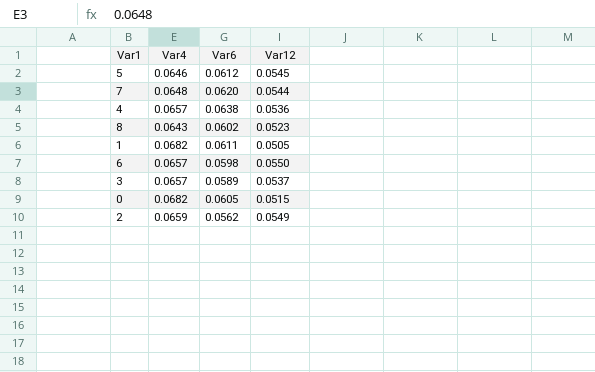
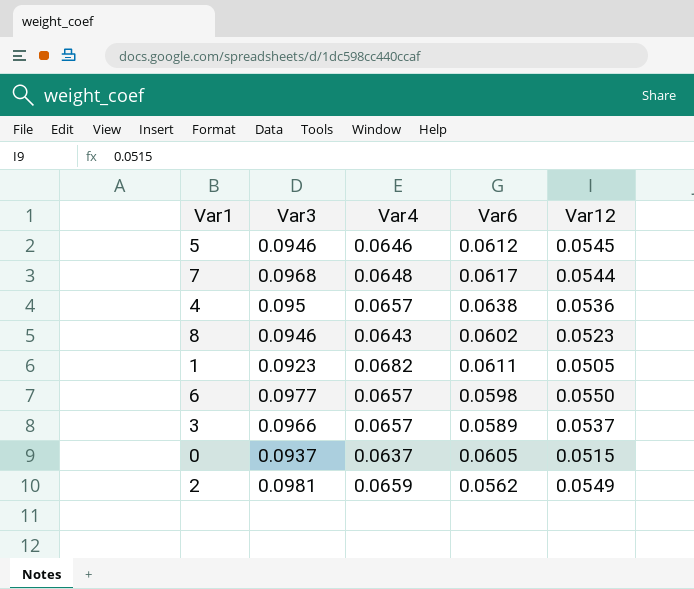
column Var3 | position: none -> 2
7 | Var6: 0.0620 -> 0.0617
0 | Var4: 0.0682 -> 0.0637

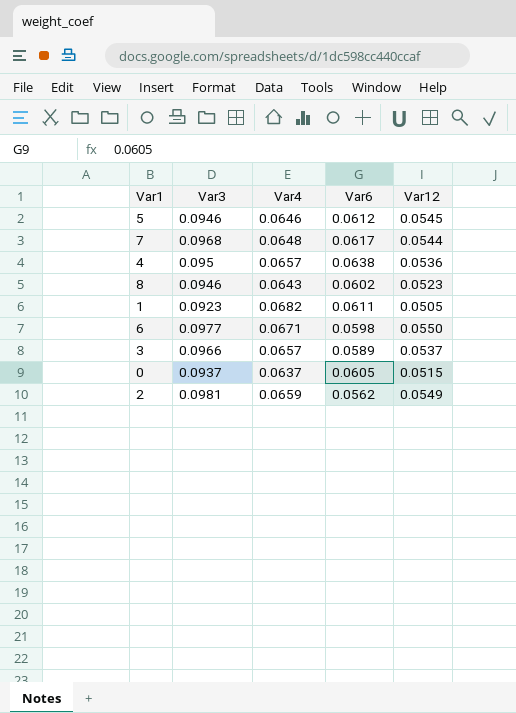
6 | Var4: 0.0657 -> 0.0671

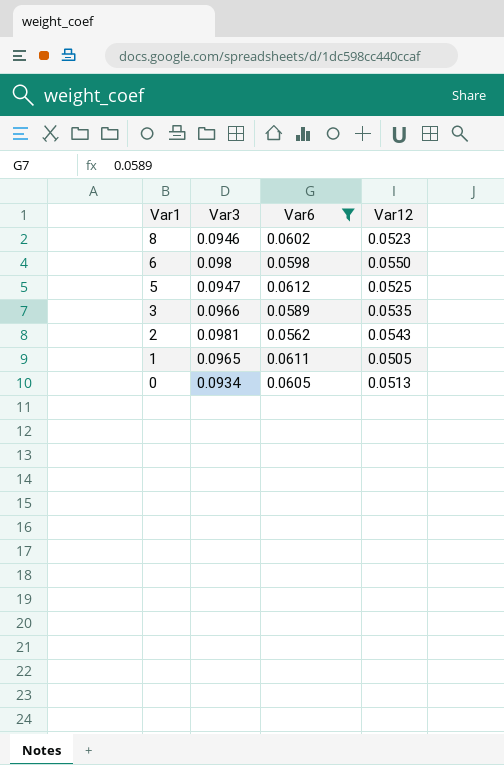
filter: none -> Var6 <= 0.0612
row order: none -> Var1 descending
column Var4 | position: 3 -> none
6 | Var3: 0.0977 -> 0.098
5 | Var3: 0.0946 -> 0.0947
5 | Var12: 0.0545 -> 0.0525
3 | Var12: 0.0537 -> 0.0535
2 | Var12: 0.0549 -> 0.0543
1 | Var3: 0.0923 -> 0.0965
0 | Var3: 0.0937 -> 0.0934
0 | Var12: 0.0515 -> 0.0513

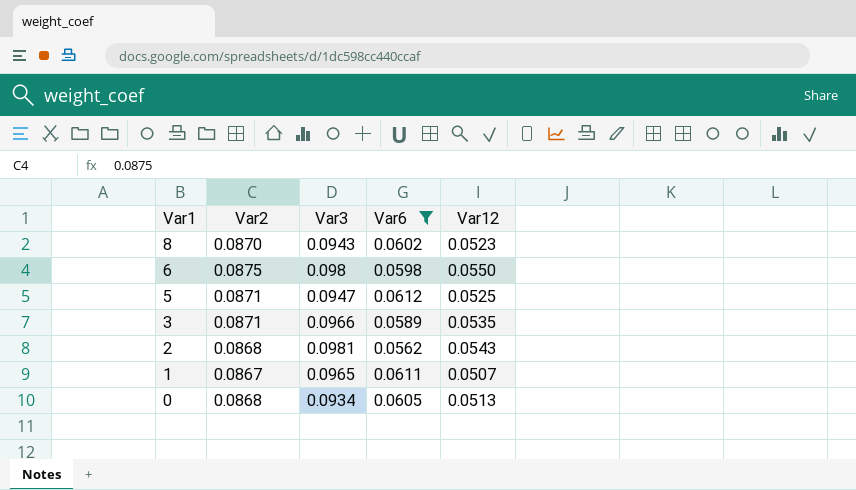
column Var2 | position: none -> 2
8 | Var3: 0.0946 -> 0.0943
1 | Var12: 0.0505 -> 0.0507

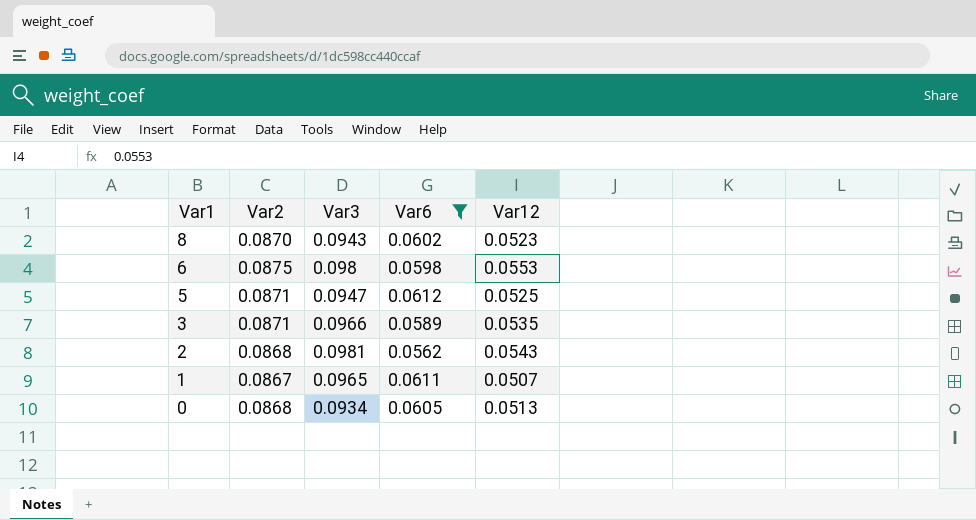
6 | Var12: 0.0550 -> 0.0553

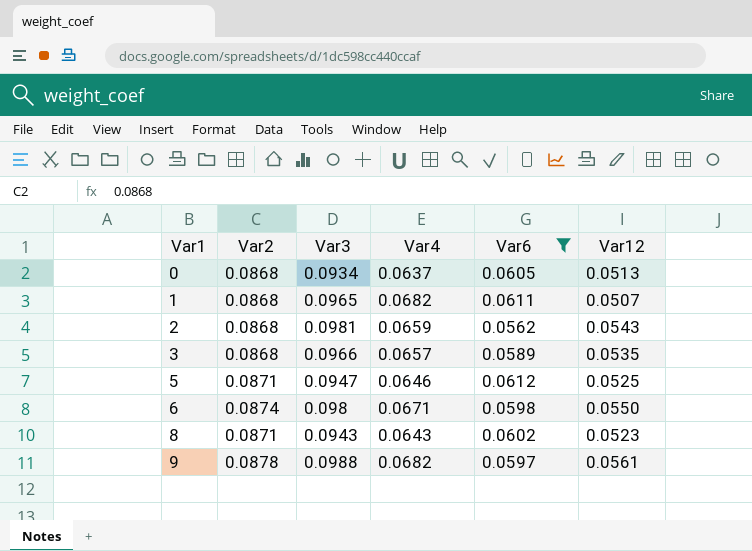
row order: Var1 descending -> Var1 ascending
column Var4 | position: none -> 4
1 | Var2: 0.0867 -> 0.0868
3 | Var2: 0.0871 -> 0.0868
6 | Var2: 0.0875 -> 0.0874
6 | Var12: 0.0553 -> 0.0550
8 | Var2: 0.0870 -> 0.0871
row 9: none -> 0.0878 | 0.0988 | 0.0682 | 0.0597 | 0.0561

